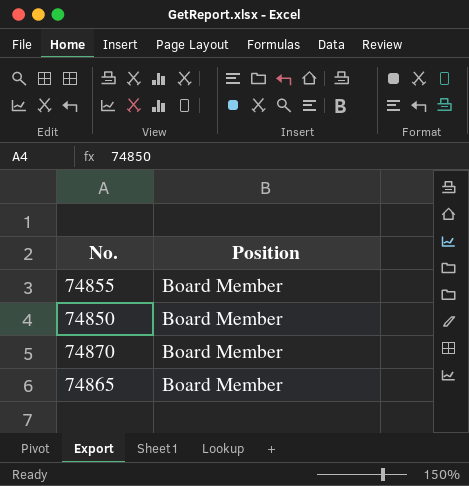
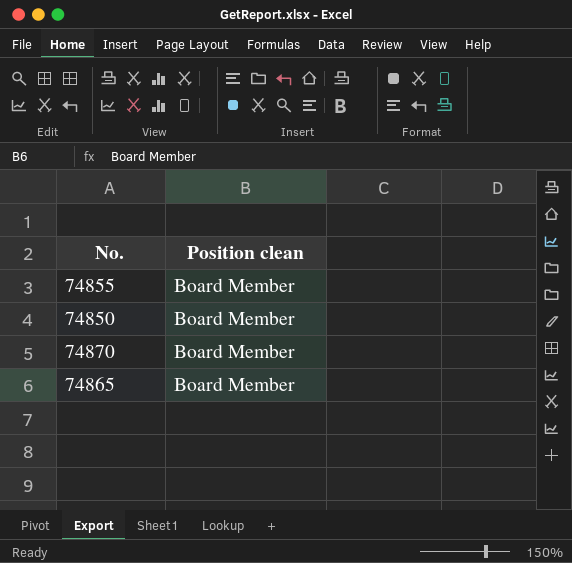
column name: Position -> Position clean

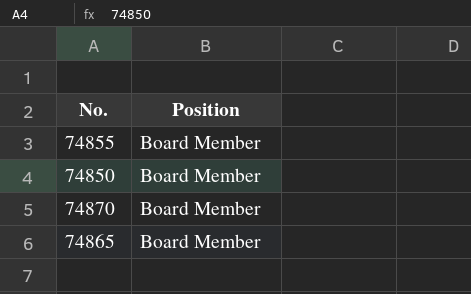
column name: Position clean -> Position

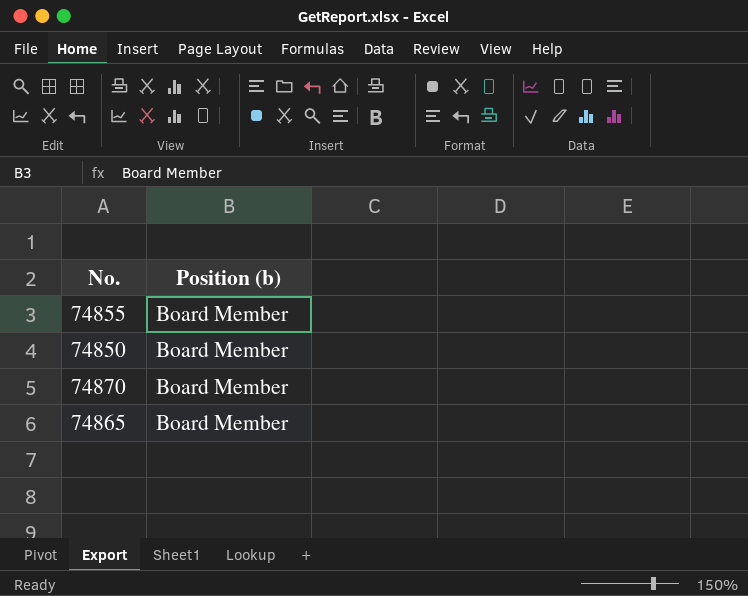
column name: Position -> Position (b)

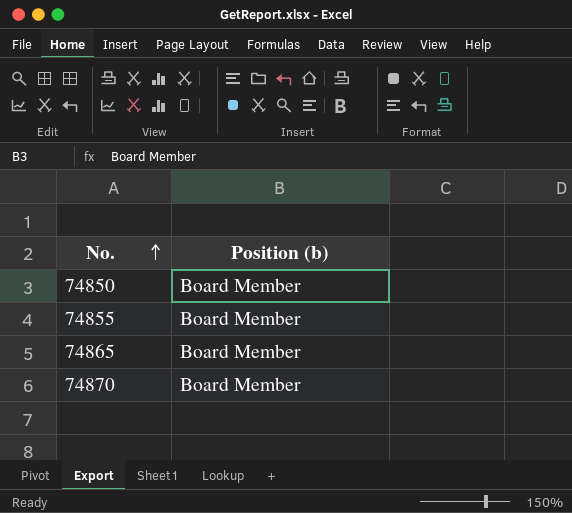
row order: none -> No. ascending

